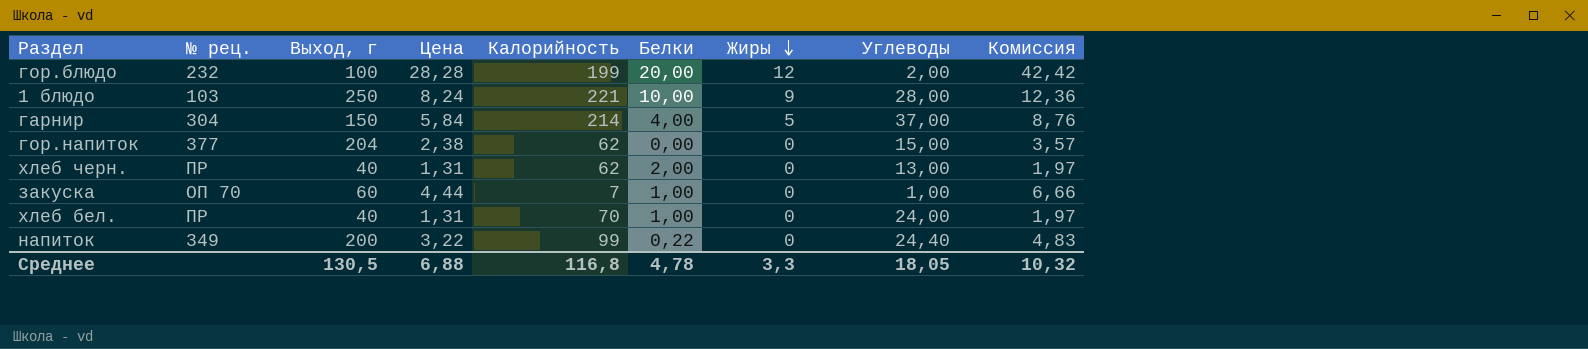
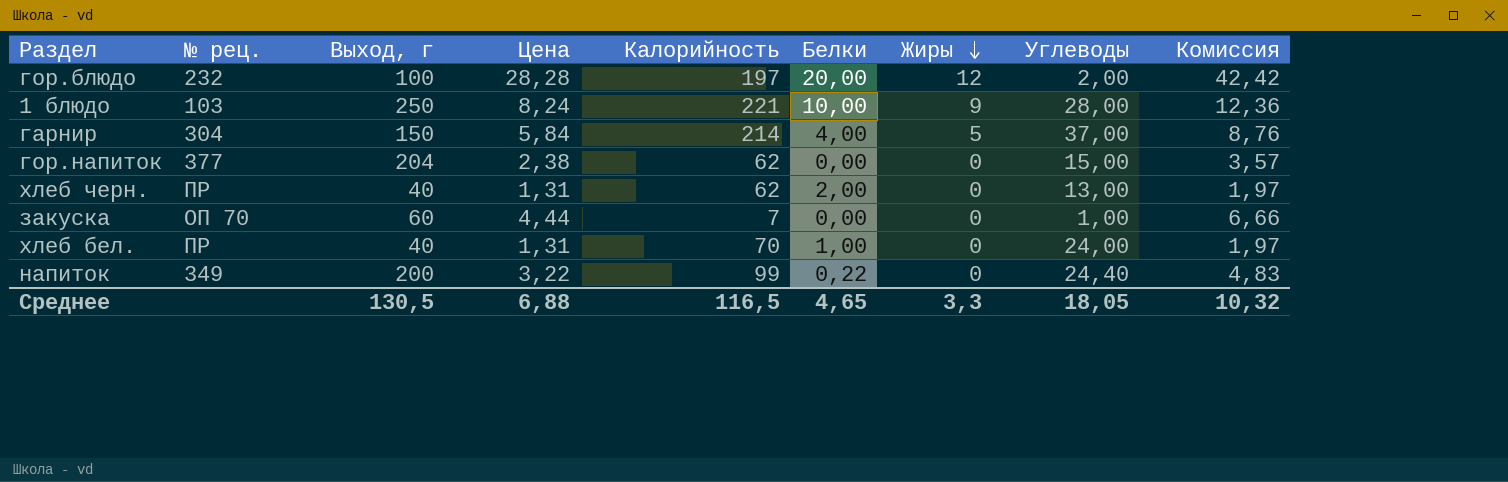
гор.блюдо | Калорийность: 199 -> 197
закуска | Белки: 1,00 -> 0,00
Среднее | Калорийность: 116,8 -> 116,5
Среднее | Белки: 4,78 -> 4,65

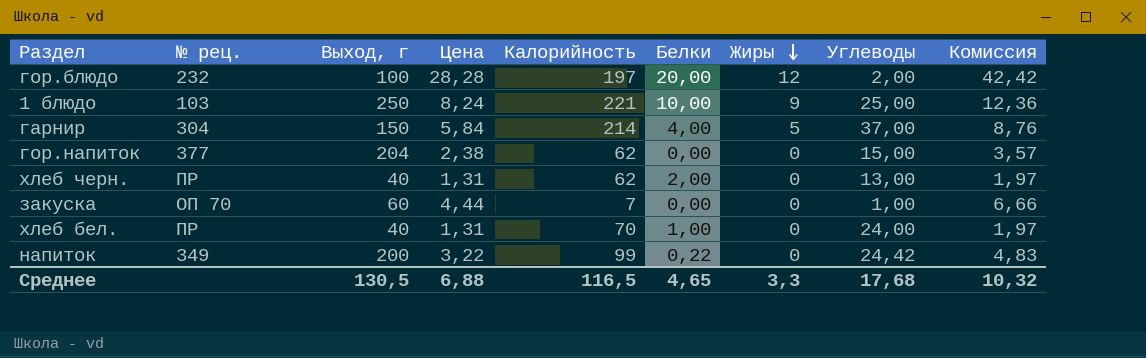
1 блюдо | Углеводы: 28,00 -> 25,00
напиток | Углеводы: 24,40 -> 24,42
Среднее | Углеводы: 18,05 -> 17,68

